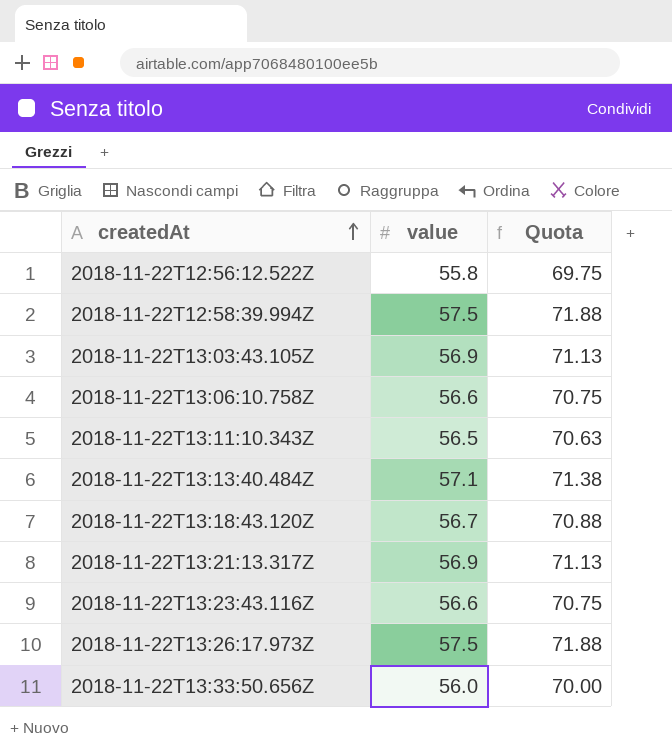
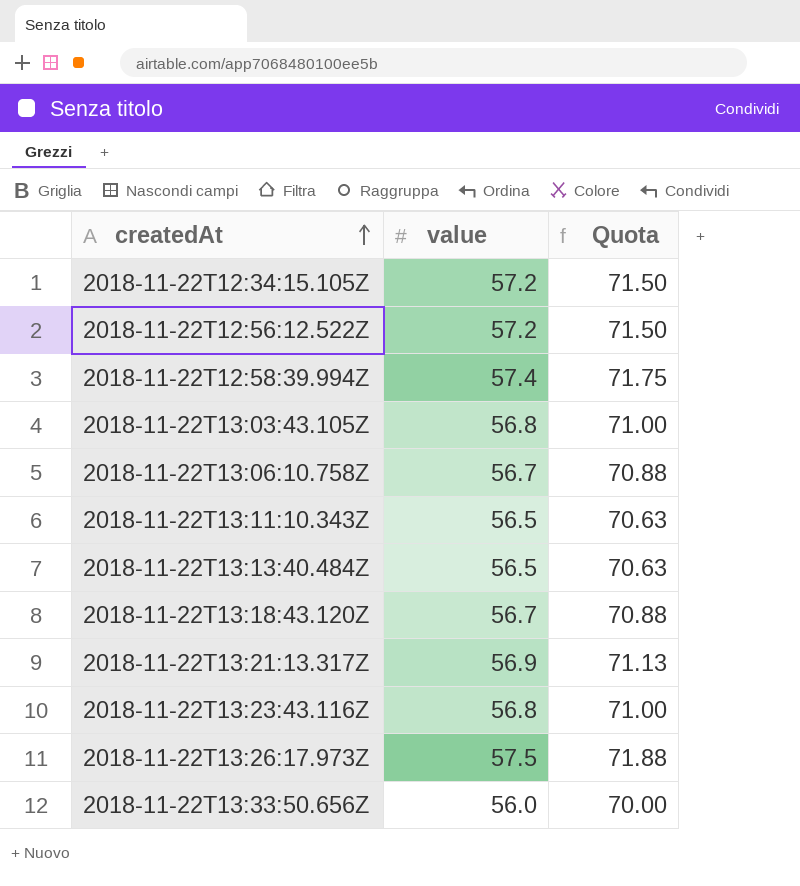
row 2018-11-22T12:34:15.105Z: none -> 57.2 | 71.50
2018-11-22T12:56:12.522Z | value: 55.8 -> 57.2
2018-11-22T12:56:12.522Z | Quota: 69.75 -> 71.50
2018-11-22T12:58:39.994Z | value: 57.5 -> 57.4
2018-11-22T12:58:39.994Z | Quota: 71.88 -> 71.75
2018-11-22T13:03:43.105Z | value: 56.9 -> 56.8
2018-11-22T13:03:43.105Z | Quota: 71.13 -> 71.00
2018-11-22T13:06:10.758Z | value: 56.6 -> 56.7
2018-11-22T13:06:10.758Z | Quota: 70.75 -> 70.88
2018-11-22T13:13:40.484Z | value: 57.1 -> 56.5
2018-11-22T13:13:40.484Z | Quota: 71.38 -> 70.63
2018-11-22T13:23:43.116Z | value: 56.6 -> 56.8
2018-11-22T13:23:43.116Z | Quota: 70.75 -> 71.00

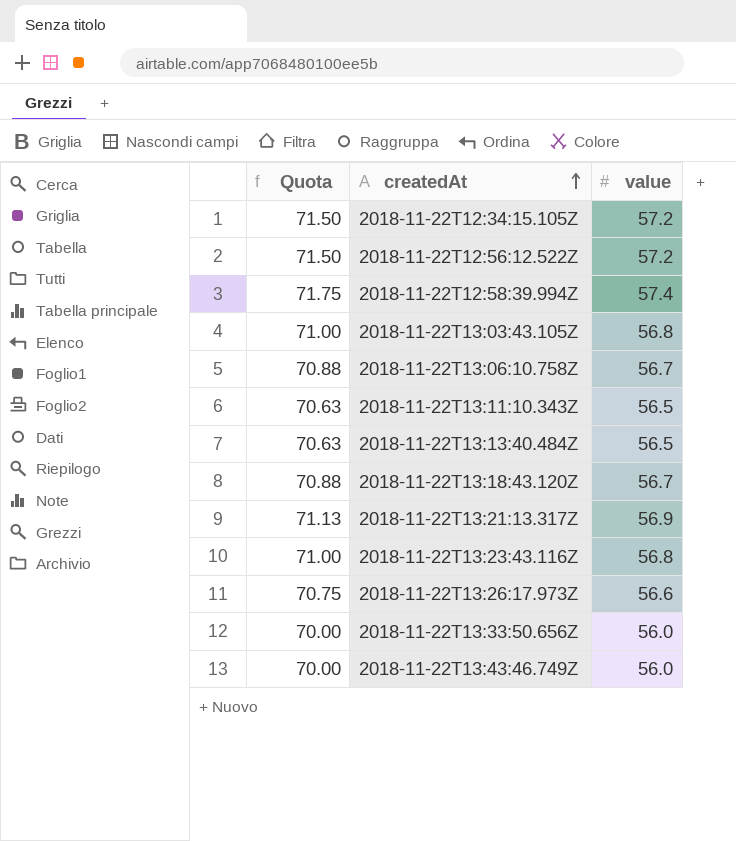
column Quota | position: 3 -> 1
2018-11-22T13:26:17.973Z | Quota: 71.88 -> 70.75
2018-11-22T13:26:17.973Z | value: 57.5 -> 56.6
row 2018-11-22T13:43:46.749Z: none -> 70.00 | 56.0

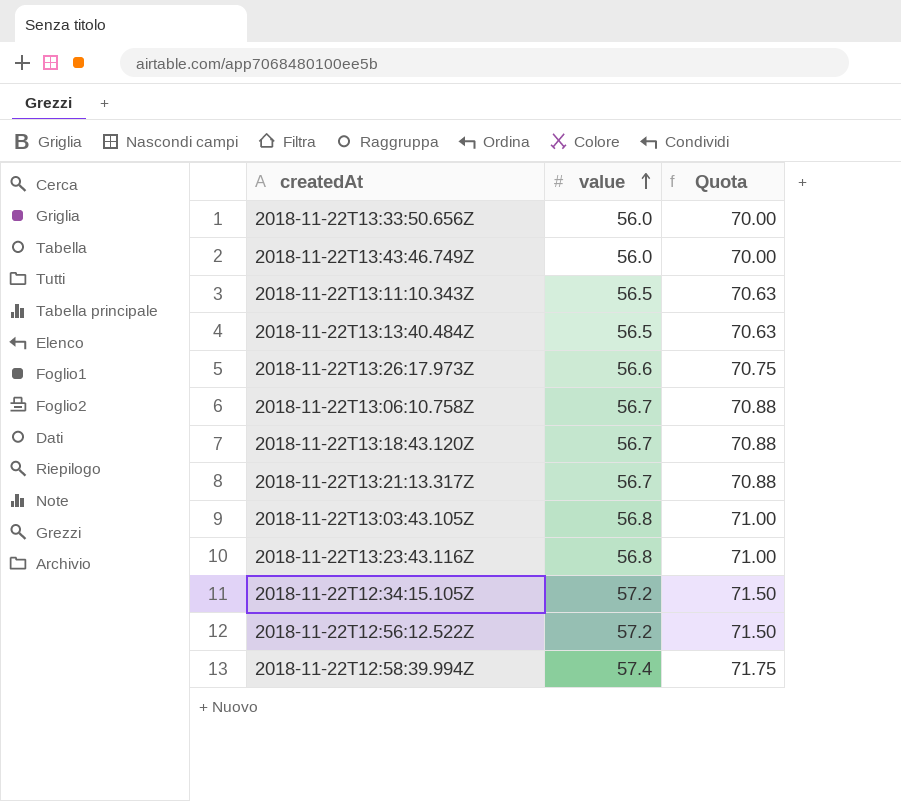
row order: createdAt ascending -> value ascending
column Quota | position: 1 -> 3
2018-11-22T13:21:13.317Z | value: 56.9 -> 56.7
2018-11-22T13:21:13.317Z | Quota: 71.13 -> 70.88

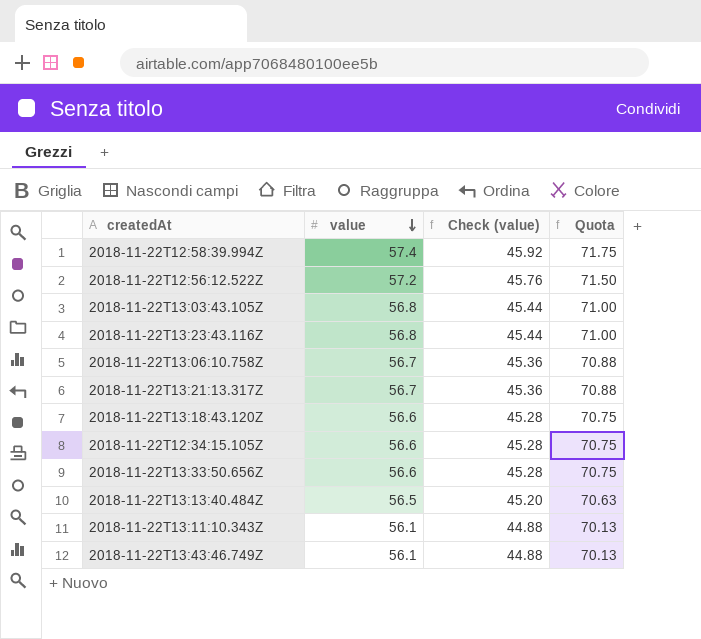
row order: value ascending -> value descending
column Check (value) | formula: none -> [value] * 0.8
row 2018-11-22T13:26:17.973Z: 56.6 | 70.75 -> none
2018-11-22T13:18:43.120Z | value: 56.7 -> 56.6
2018-11-22T13:18:43.120Z | Quota: 70.88 -> 70.75
2018-11-22T12:34:15.105Z | value: 57.2 -> 56.6
2018-11-22T12:34:15.105Z | Quota: 71.50 -> 70.75
2018-11-22T13:33:50.656Z | value: 56.0 -> 56.6
2018-11-22T13:33:50.656Z | Quota: 70.00 -> 70.75
2018-11-22T13:11:10.343Z | value: 56.5 -> 56.1
2018-11-22T13:11:10.343Z | Quota: 70.63 -> 70.13
2018-11-22T13:43:46.749Z | value: 56.0 -> 56.1
2018-11-22T13:43:46.749Z | Quota: 70.00 -> 70.13

